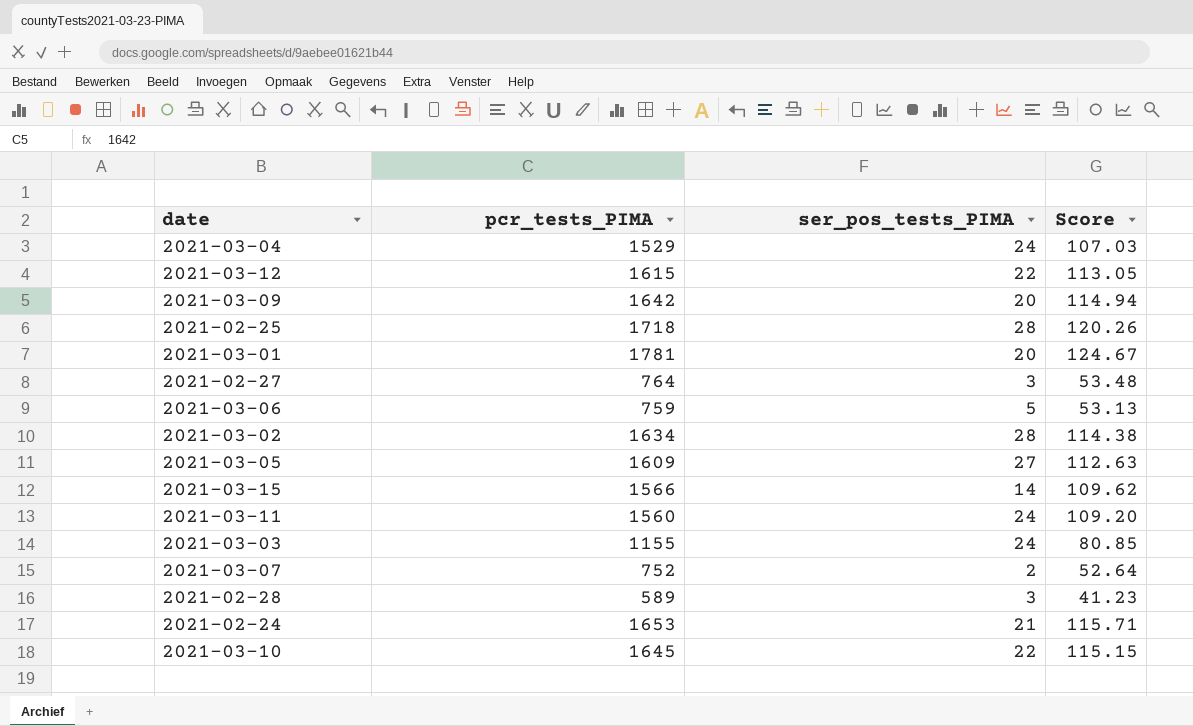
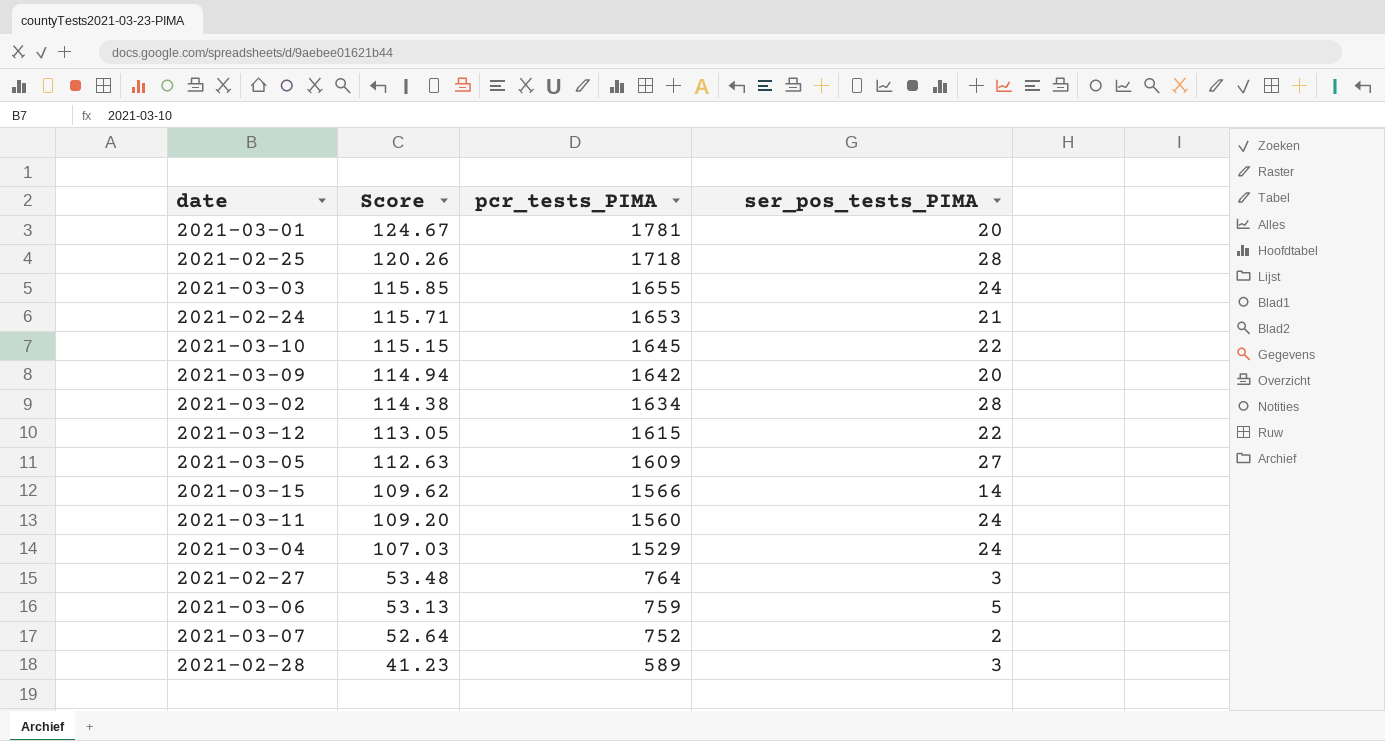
row order: none -> Score descending
column Score | position: 4 -> 2
2021-03-03 | Score: 80.85 -> 115.85
2021-03-03 | pcr_tests_PIMA: 1155 -> 1655

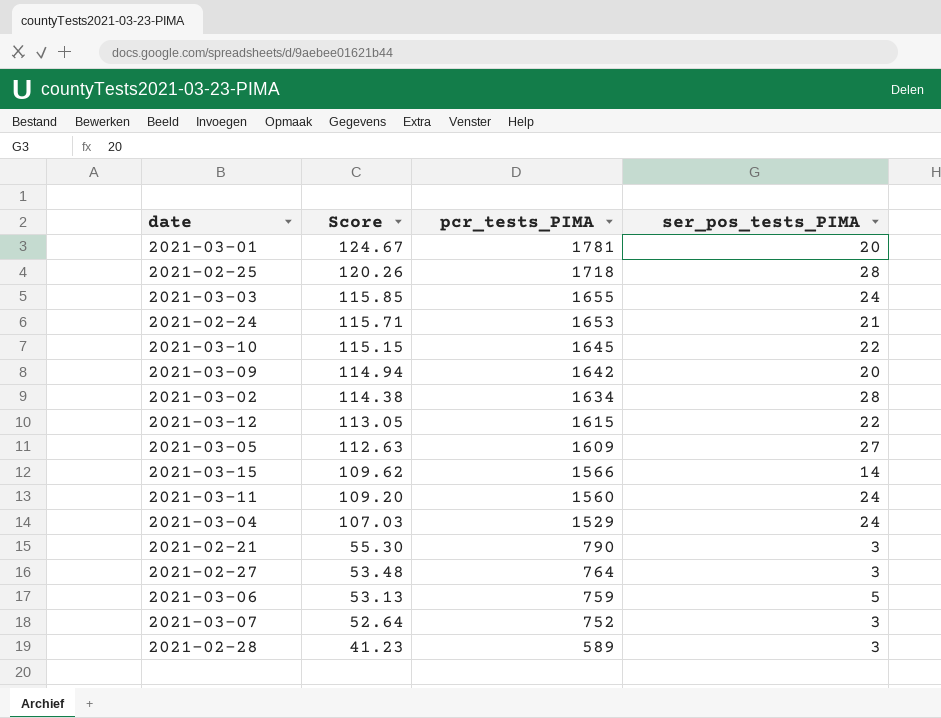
row 2021-02-21: none -> 55.30 | 790 | 3
2021-03-07 | ser_pos_tests_PIMA: 2 -> 3

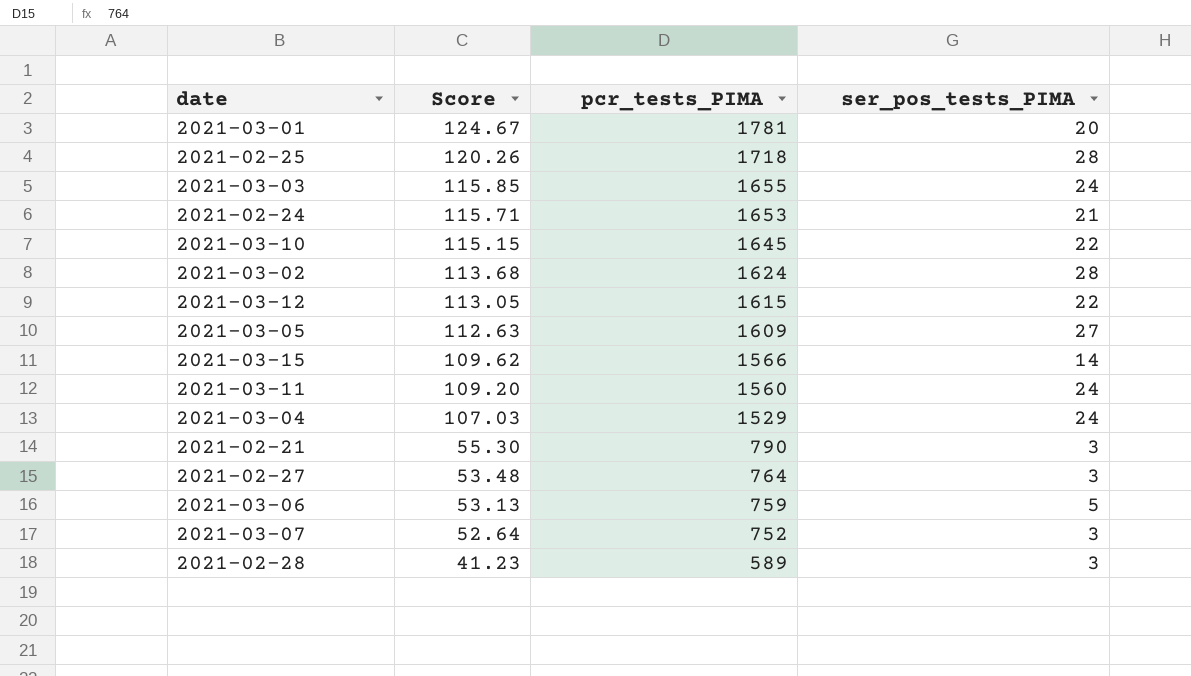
row 2021-03-09: 114.94 | 1642 | 20 -> none
2021-03-02 | Score: 114.38 -> 113.68
2021-03-02 | pcr_tests_PIMA: 1634 -> 1624

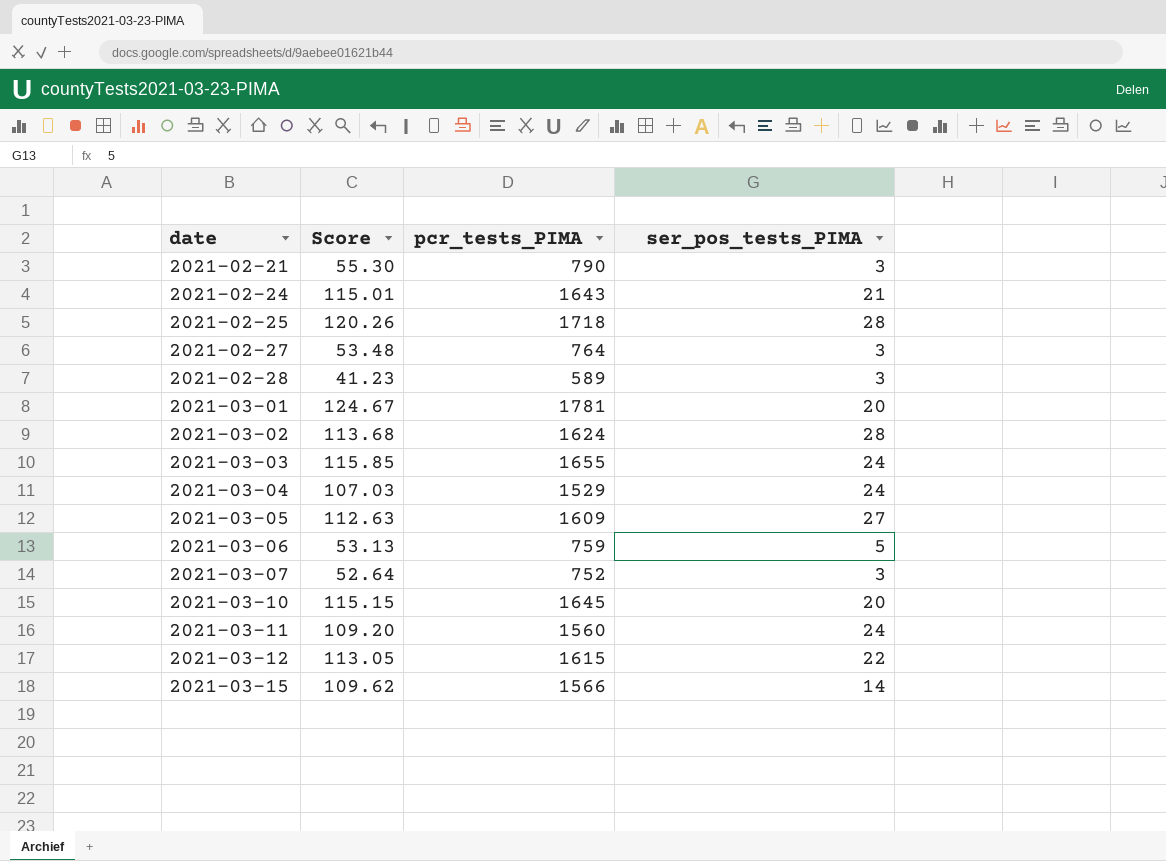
row order: Score descending -> date ascending
2021-02-24 | Score: 115.71 -> 115.01
2021-02-24 | pcr_tests_PIMA: 1653 -> 1643
2021-03-10 | ser_pos_tests_PIMA: 22 -> 20

